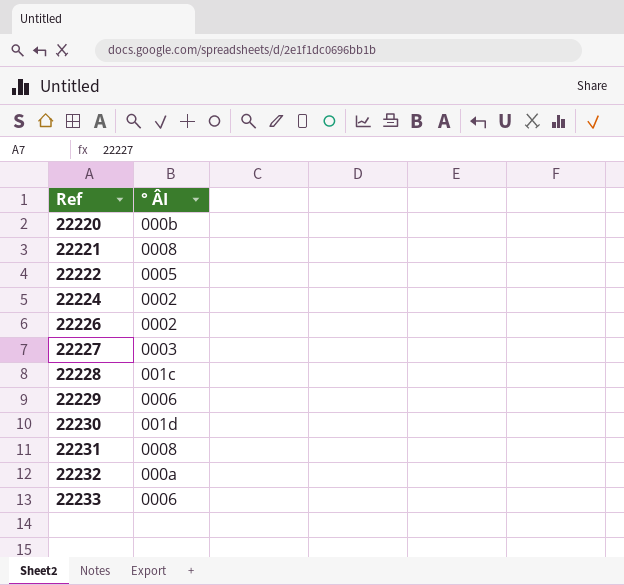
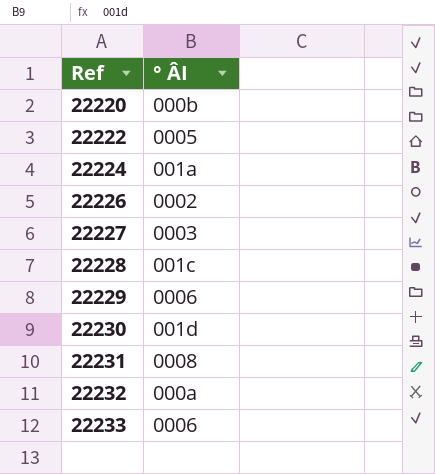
row 22221: 0008 -> none
22224 | ° ÂI: 0002 -> 001a

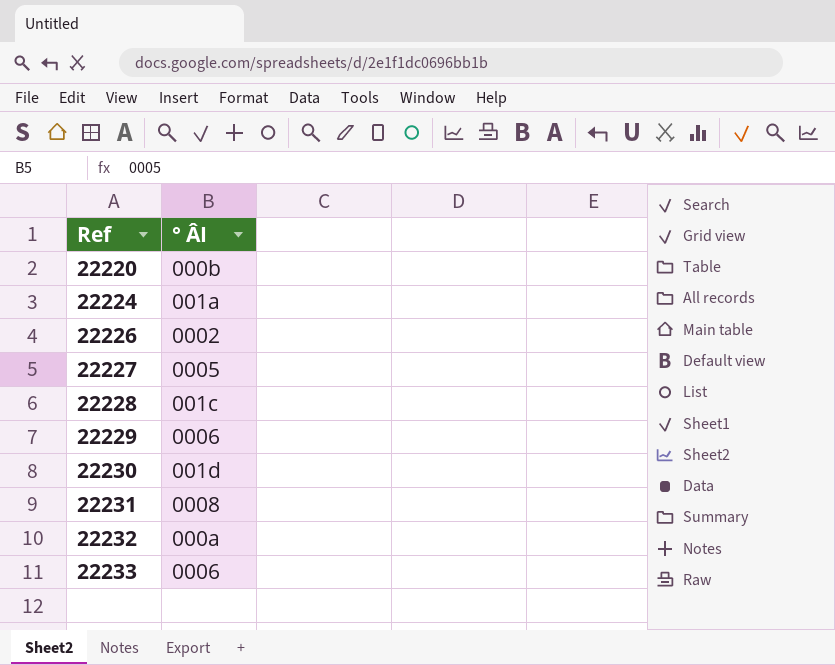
row 22222: 0005 -> none
22227 | ° ÂI: 0003 -> 0005

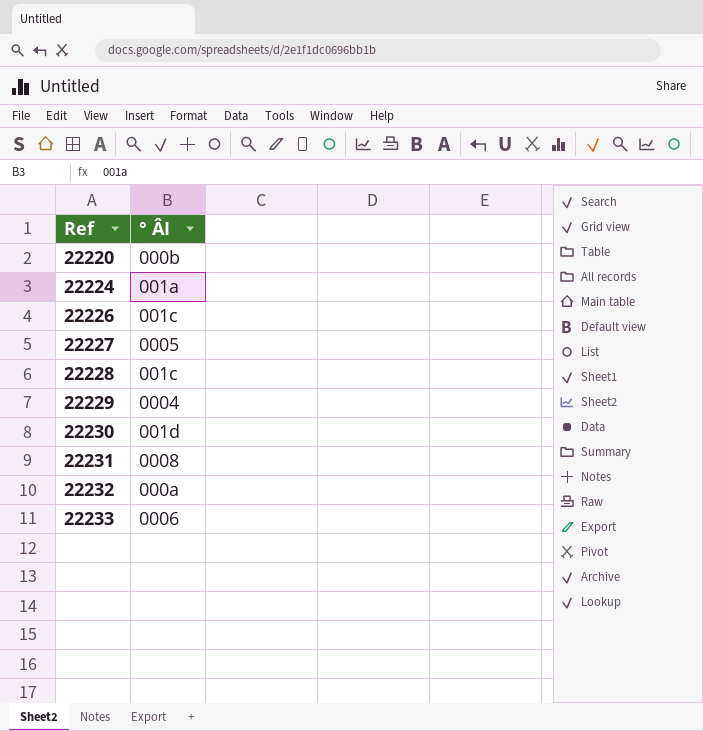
22226 | ° ÂI: 0002 -> 001c
22229 | ° ÂI: 0006 -> 0004

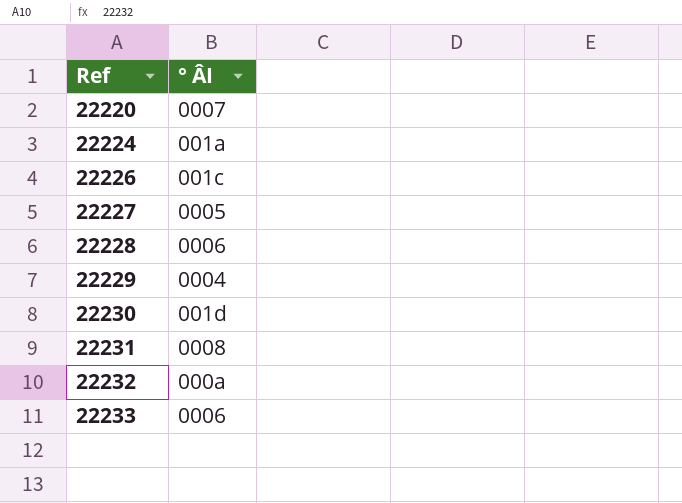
22220 | ° ÂI: 000b -> 0007
22228 | ° ÂI: 001c -> 0006

